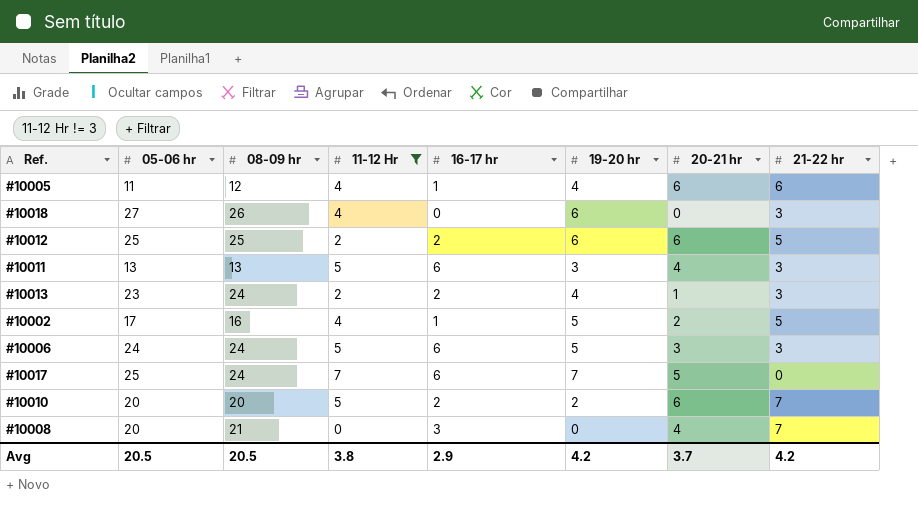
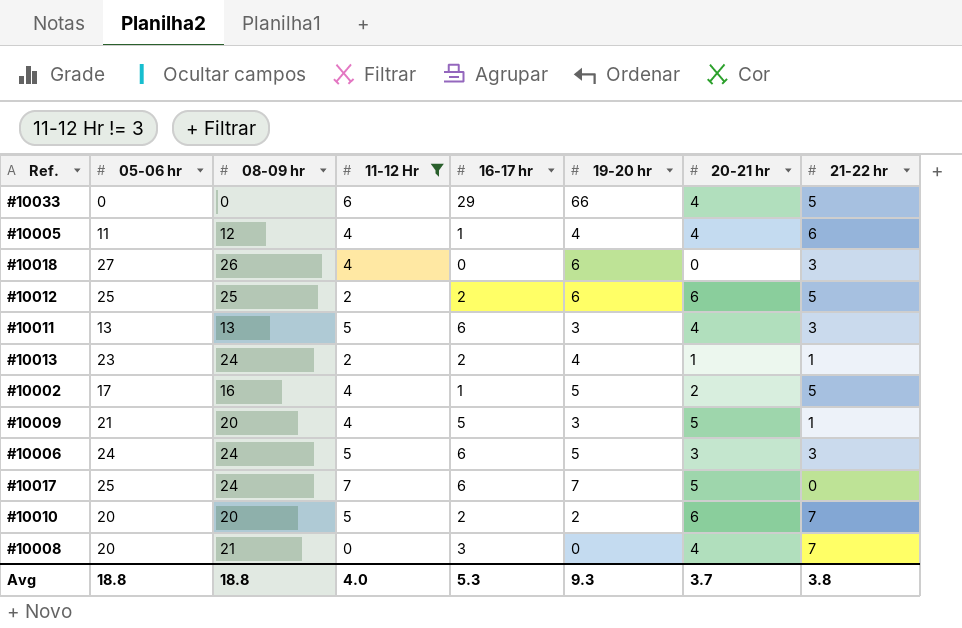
row #10033: none -> 0 | 0 | 6 | 29 | 66 | 4 | 5
#10005 | 20-21 hr: 6 -> 4
#10013 | 21-22 hr: 3 -> 1
row #10009: none -> 21 | 20 | 4 | 5 | 3 | 5 | 1
Avg | 05-06 hr: 20.5 -> 18.8
Avg | 08-09 hr: 20.5 -> 18.8
Avg | 11-12 Hr: 3.8 -> 4.0
Avg | 16-17 hr: 2.9 -> 5.3
Avg | 19-20 hr: 4.2 -> 9.3
Avg | 21-22 hr: 4.2 -> 3.8

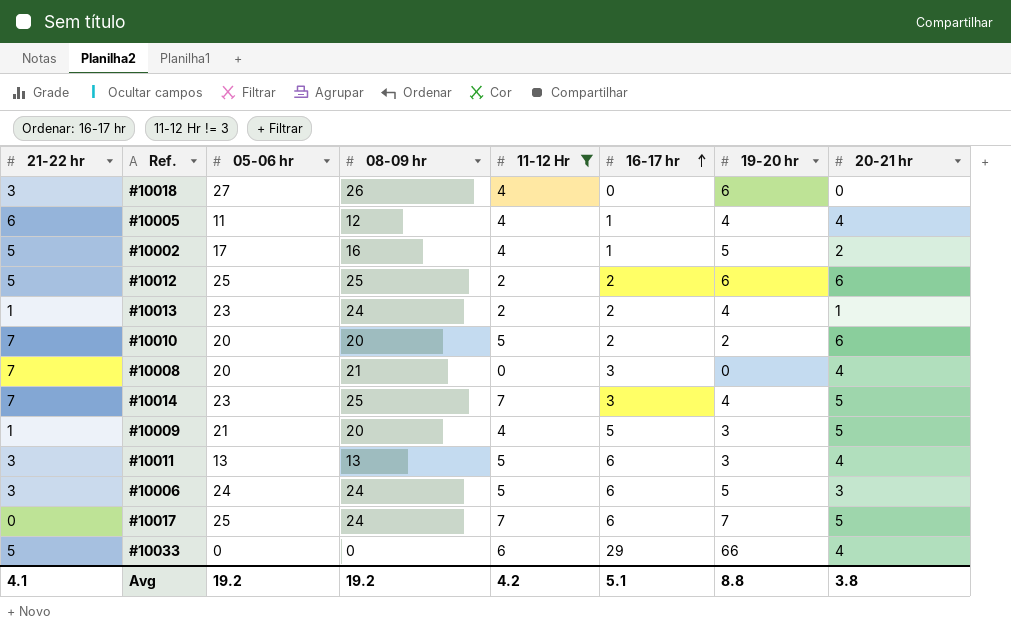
row order: none -> 16-17 hr ascending
column 21-22 hr | position: 8 -> 1
row #10014: none -> 7 | 23 | 25 | 7 | 3 | 4 | 5
Avg | 21-22 hr: 3.8 -> 4.1
Avg | 05-06 hr: 18.8 -> 19.2
Avg | 08-09 hr: 18.8 -> 19.2
Avg | 11-12 Hr: 4.0 -> 4.2
Avg | 16-17 hr: 5.3 -> 5.1
Avg | 19-20 hr: 9.3 -> 8.8
Avg | 20-21 hr: 3.7 -> 3.8

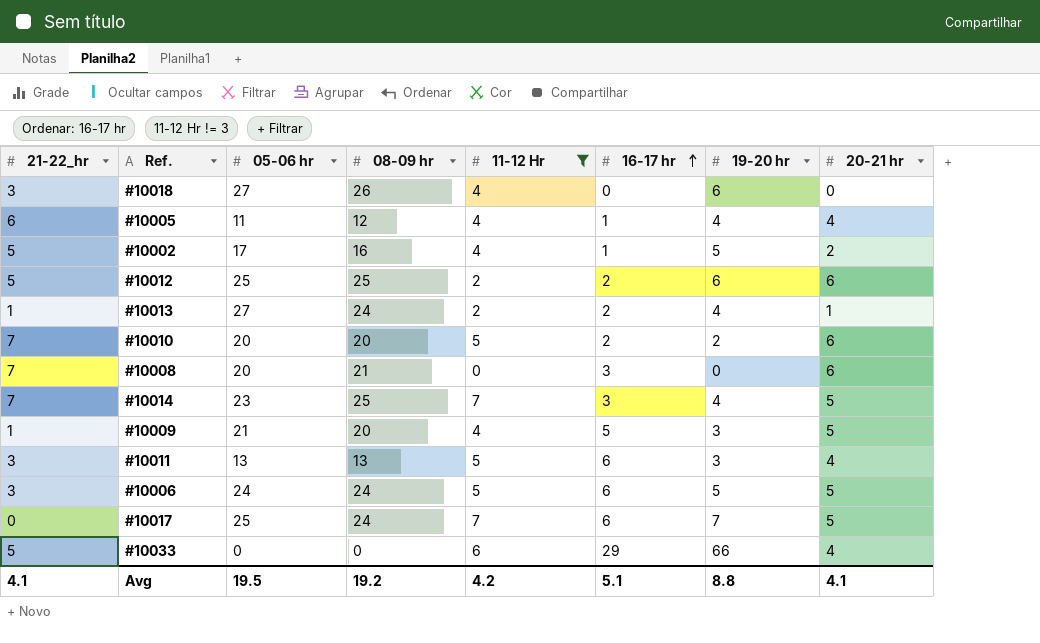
column name: 21-22 hr -> 21-22_hr
#10013 | 05-06 hr: 23 -> 27
#10008 | 20-21 hr: 4 -> 6
#10006 | 20-21 hr: 3 -> 5
Avg | 05-06 hr: 19.2 -> 19.5
Avg | 20-21 hr: 3.8 -> 4.1

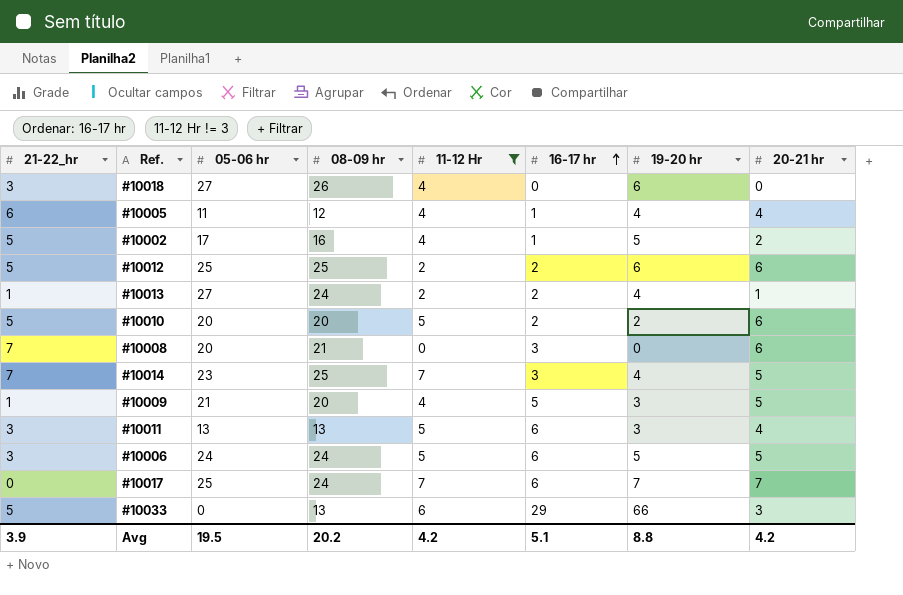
#10010 | 21-22_hr: 7 -> 5
#10017 | 20-21 hr: 5 -> 7
#10033 | 08-09 hr: 0 -> 13
#10033 | 20-21 hr: 4 -> 3
Avg | 21-22_hr: 4.1 -> 3.9
Avg | 08-09 hr: 19.2 -> 20.2
Avg | 20-21 hr: 4.1 -> 4.2

